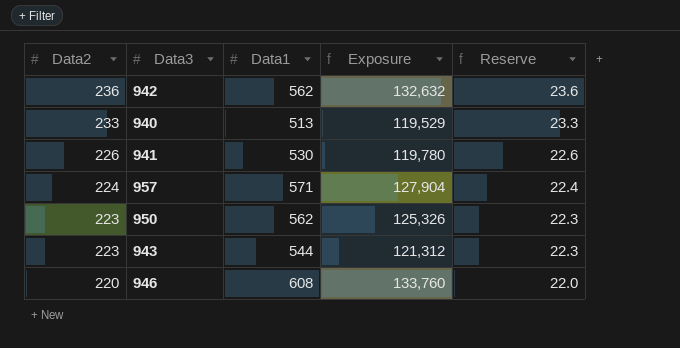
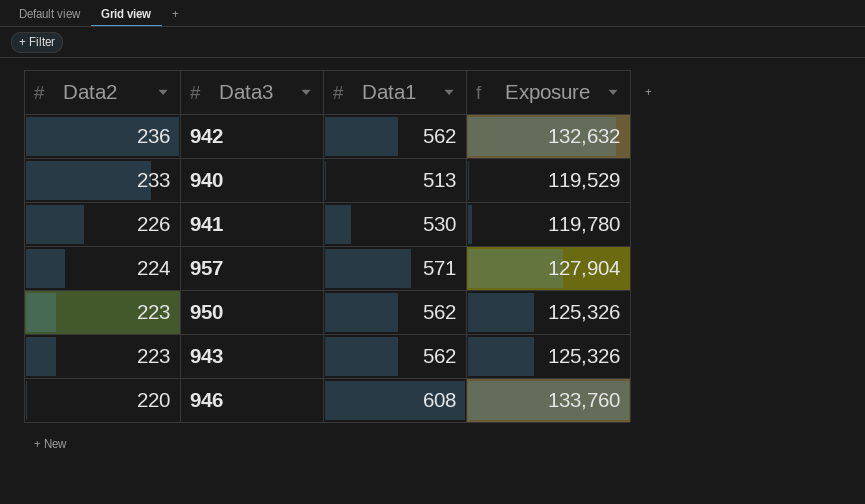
column Reserve | formula: [Data2] * 0.1 -> none
943 | Data1: 544 -> 562
943 | Exposure: 121,312 -> 125,326

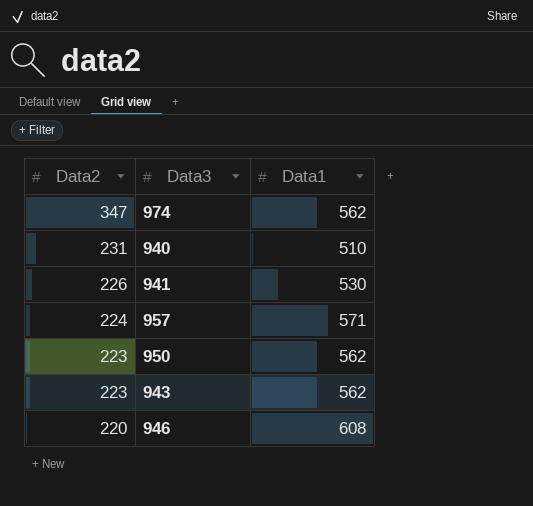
column Exposure | formula: [Data2] * [Data1] -> none
row 942: 236 | 562 | 132,632 -> none
row 974: none -> 347 | 562
940 | Data2: 233 -> 231
940 | Data1: 513 -> 510

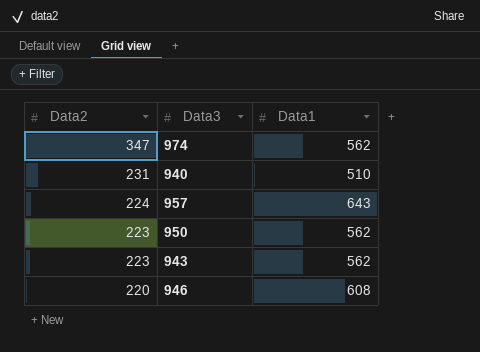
row 941: 226 | 530 -> none
957 | Data1: 571 -> 643

